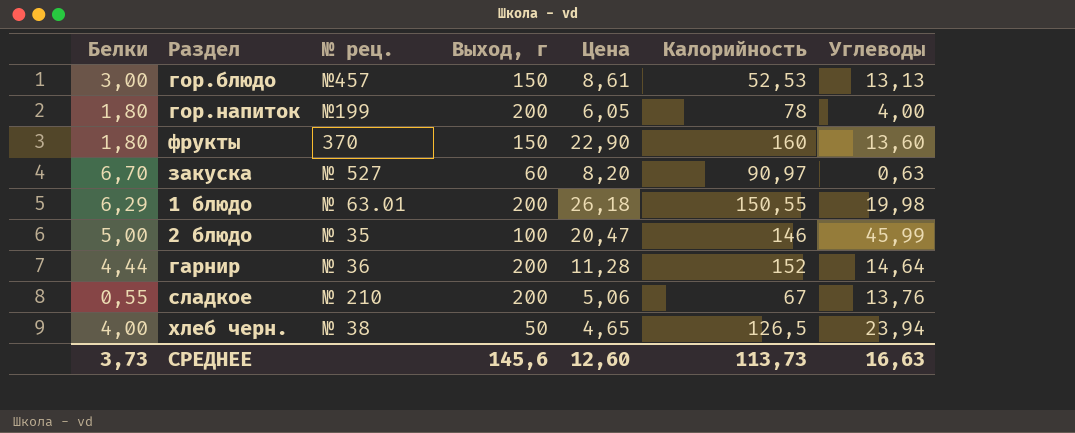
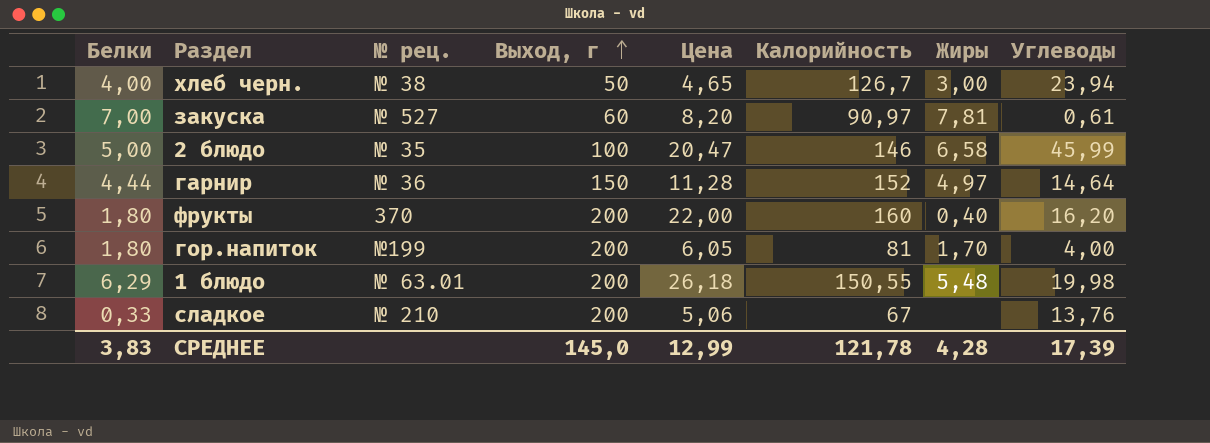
row order: none -> Выход, г ascending
column Жиры | position: none -> 7
row гор.блюдо: 3,00 | №457 | 150 | 8,61 | 52,53 | 13,13 -> none
хлеб черн. | Калорийность: 126,5 -> 126,7
закуска | Белки: 6,70 -> 7,00
закуска | Углеводы: 0,63 -> 0,61
гарнир | Выход, г: 200 -> 150
фрукты | Выход, г: 150 -> 200
фрукты | Цена: 22,90 -> 22,00
фрукты | Углеводы: 13,60 -> 16,20
гор.напиток | Калорийность: 78 -> 81
сладкое | Белки: 0,55 -> 0,33
СРЕДНЕЕ | Белки: 3,73 -> 3,83
СРЕДНЕЕ | Выход, г: 145,6 -> 145,0
СРЕДНЕЕ | Цена: 12,60 -> 12,99
СРЕДНЕЕ | Калорийность: 113,73 -> 121,78
СРЕДНЕЕ | Углеводы: 16,63 -> 17,39

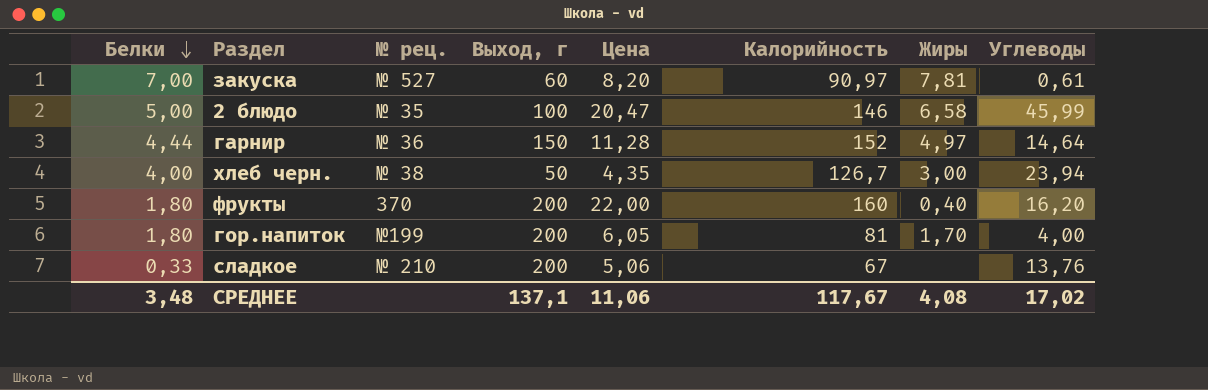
row order: Выход, г ascending -> Белки descending
row 1 блюдо: 6,29 | № 63.01 | 200 | 26,18 | 150,55 | 5,48 | 19,98 -> none
хлеб черн. | Цена: 4,65 -> 4,35
СРЕДНЕЕ | Белки: 3,83 -> 3,48
СРЕДНЕЕ | Выход, г: 145,0 -> 137,1
СРЕДНЕЕ | Цена: 12,99 -> 11,06
СРЕДНЕЕ | Калорийность: 121,78 -> 117,67
СРЕДНЕЕ | Жиры: 4,28 -> 4,08
СРЕДНЕЕ | Углеводы: 17,39 -> 17,02

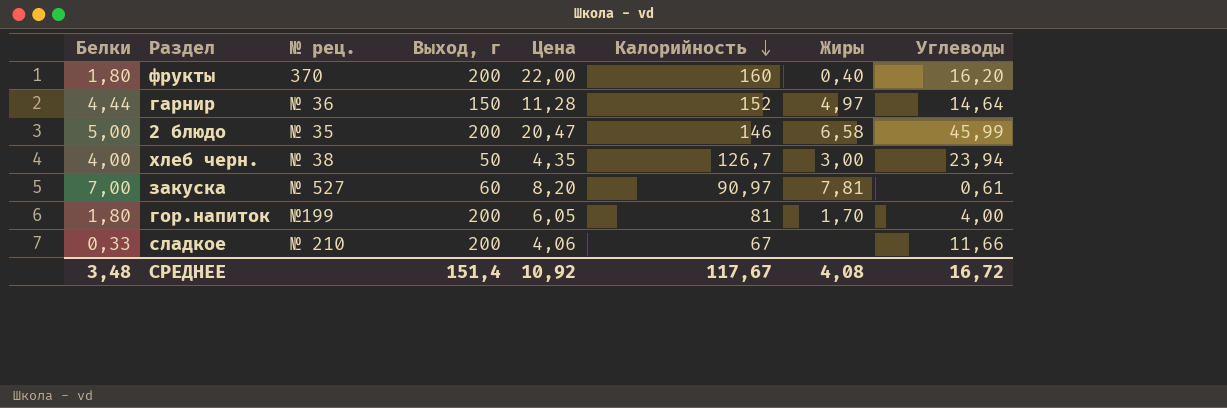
row order: Белки descending -> Калорийность descending
2 блюдо | Выход, г: 100 -> 200
сладкое | Цена: 5,06 -> 4,06
сладкое | Углеводы: 13,76 -> 11,66
СРЕДНЕЕ | Выход, г: 137,1 -> 151,4
СРЕДНЕЕ | Цена: 11,06 -> 10,92
СРЕДНЕЕ | Углеводы: 17,02 -> 16,72

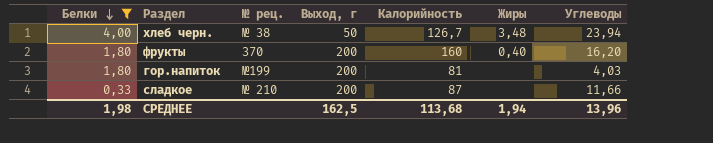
filter: none -> Белки <= 4,00
row order: Калорийность descending -> Белки descending
column Цена | position: 5 -> none
хлеб черн. | Жиры: 3,00 -> 3,48
гор.напиток | Жиры: 1,70 -> none
гор.напиток | Углеводы: 4,00 -> 4,03
сладкое | Калорийность: 67 -> 87
СРЕДНЕЕ | Белки: 3,48 -> 1,98
СРЕДНЕЕ | Выход, г: 151,4 -> 162,5
СРЕДНЕЕ | Калорийность: 117,67 -> 113,68
СРЕДНЕЕ | Жиры: 4,08 -> 1,94
СРЕДНЕЕ | Углеводы: 16,72 -> 13,96

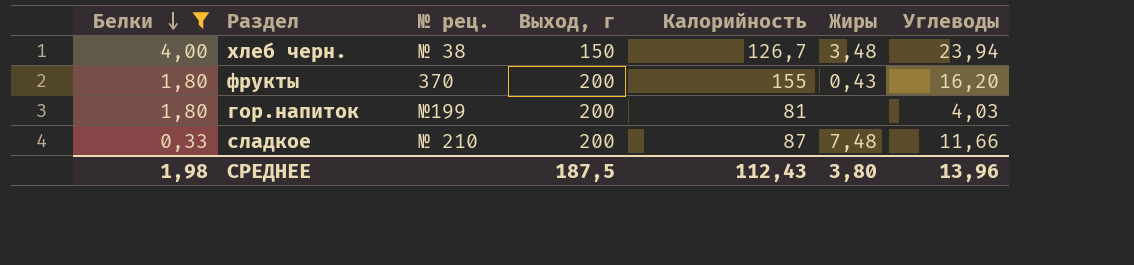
хлеб черн. | Выход, г: 50 -> 150
фрукты | Калорийность: 160 -> 155
фрукты | Жиры: 0,40 -> 0,43
сладкое | Жиры: none -> 7,48
СРЕДНЕЕ | Выход, г: 162,5 -> 187,5
СРЕДНЕЕ | Калорийность: 113,68 -> 112,43
СРЕДНЕЕ | Жиры: 1,94 -> 3,80

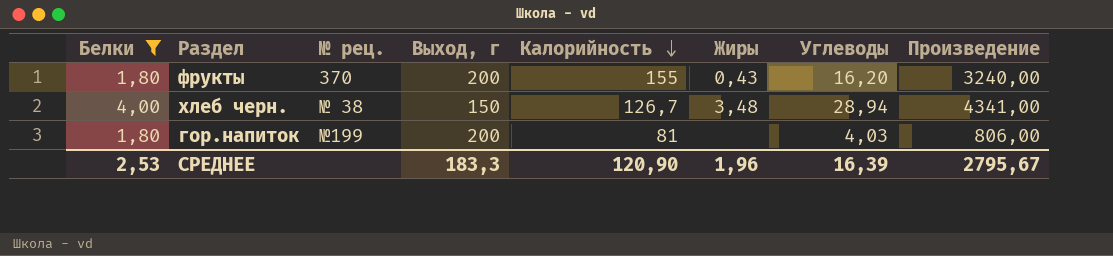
row order: Белки descending -> Калорийность descending
column Произведение | formula: none -> [Выход, г] * [Углеводы]
row сладкое: 0,33 | № 210 | 200 | 87 | 7,48 | 11,66 -> none
хлеб черн. | Углеводы: 23,94 -> 28,94
СРЕДНЕЕ | Белки: 1,98 -> 2,53
СРЕДНЕЕ | Выход, г: 187,5 -> 183,3
СРЕДНЕЕ | Калорийность: 112,43 -> 120,90
СРЕДНЕЕ | Жиры: 3,80 -> 1,96
СРЕДНЕЕ | Углеводы: 13,96 -> 16,39

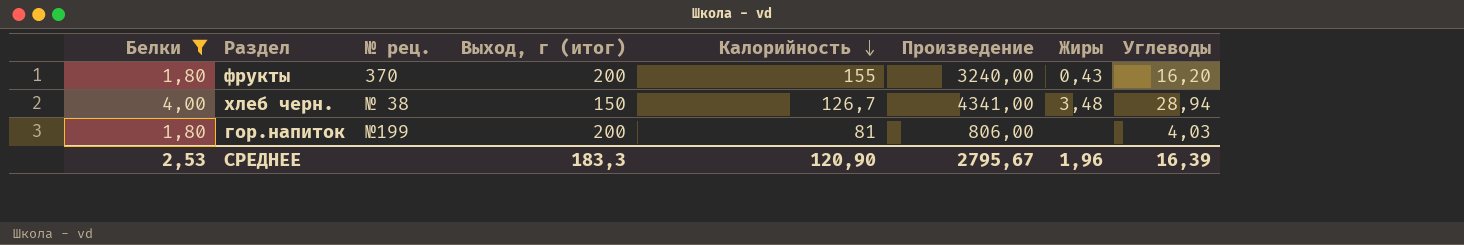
column name: Выход, г -> Выход, г (итог)
column Произведение | position: 8 -> 6

